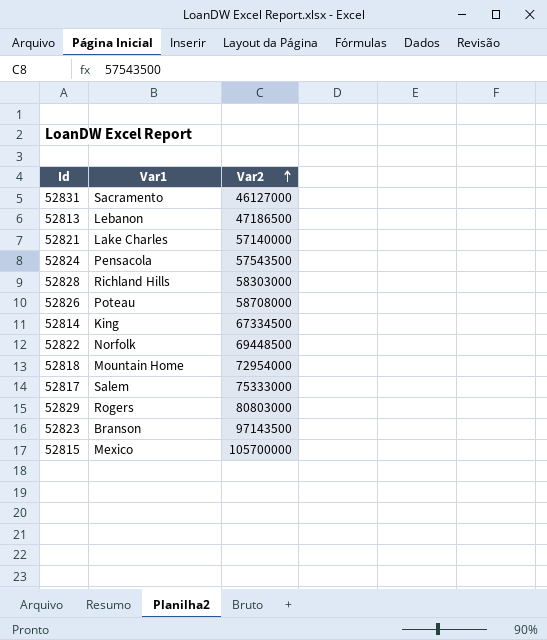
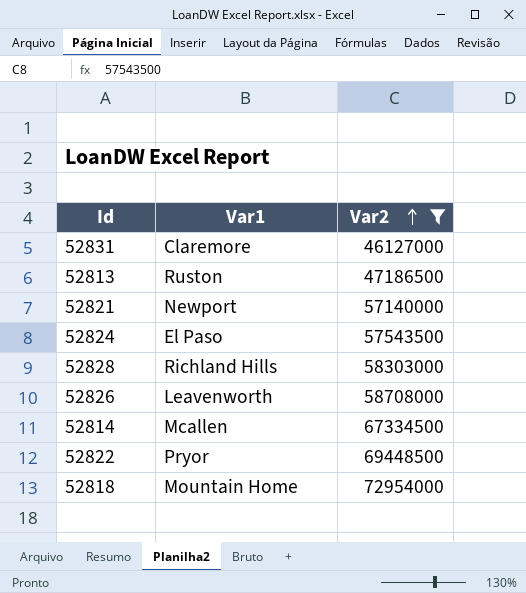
filter: none -> Var2 <= 72954000
52831 | Var1: Sacramento -> Claremore
52813 | Var1: Lebanon -> Ruston
52821 | Var1: Lake Charles -> Newport
52824 | Var1: Pensacola -> El Paso
52826 | Var1: Poteau -> Leavenworth
52814 | Var1: King -> Mcallen
52822 | Var1: Norfolk -> Pryor

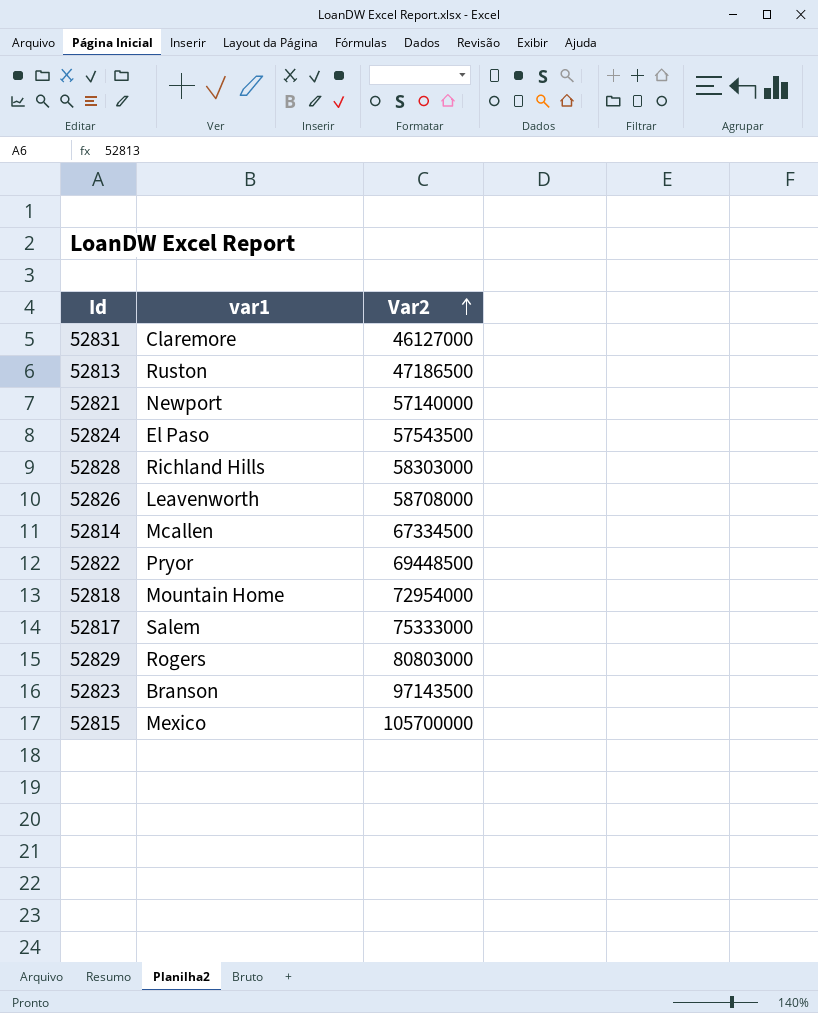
filter: Var2 <= 72954000 -> none
column name: Var1 -> var1

